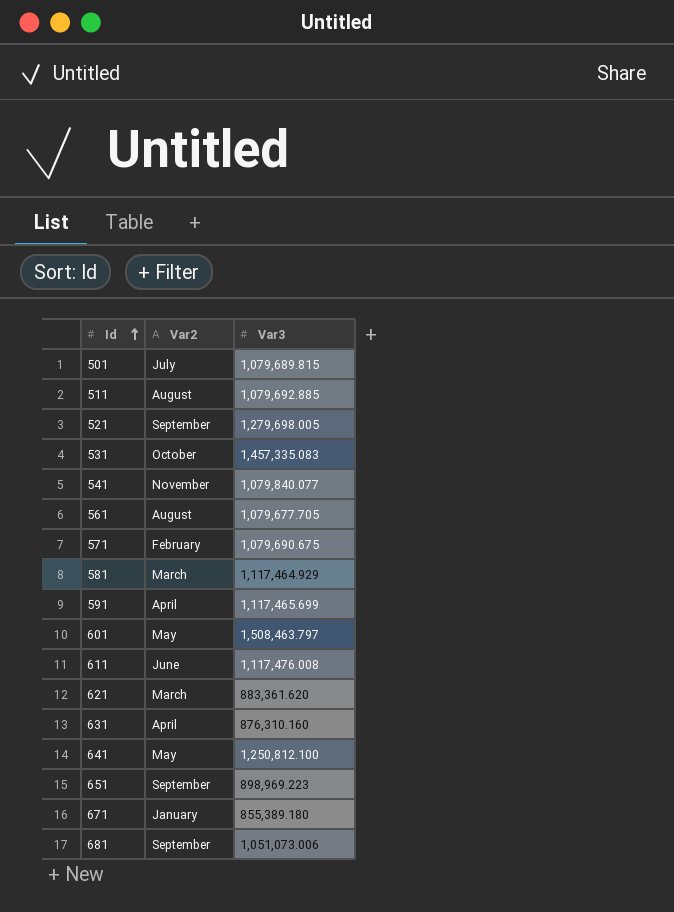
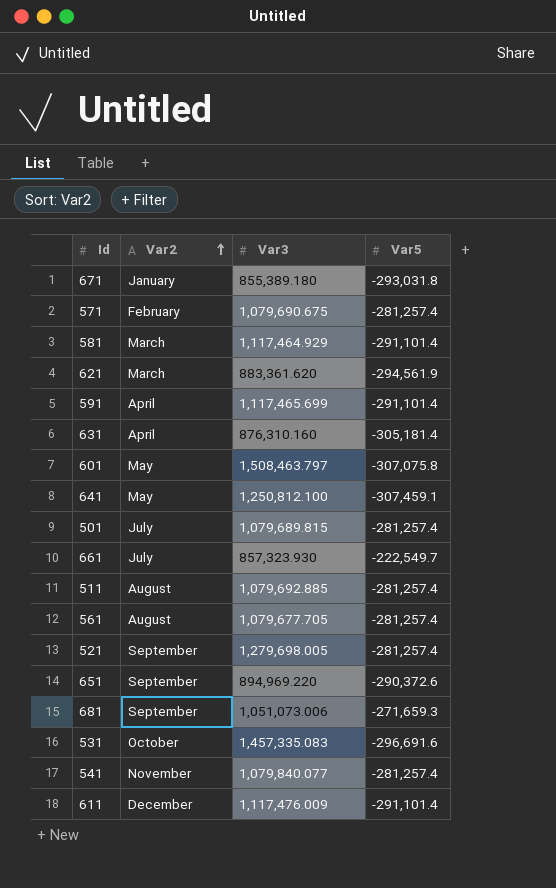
row order: Id ascending -> Var2 ascending
column Var5 | position: none -> 4
row 661: none -> July | 857,323.930 | -222,549.7
651 | Var3: 898,969.223 -> 894,969.220
611 | Var2: June -> December
611 | Var3: 1,117,476.008 -> 1,117,476.009

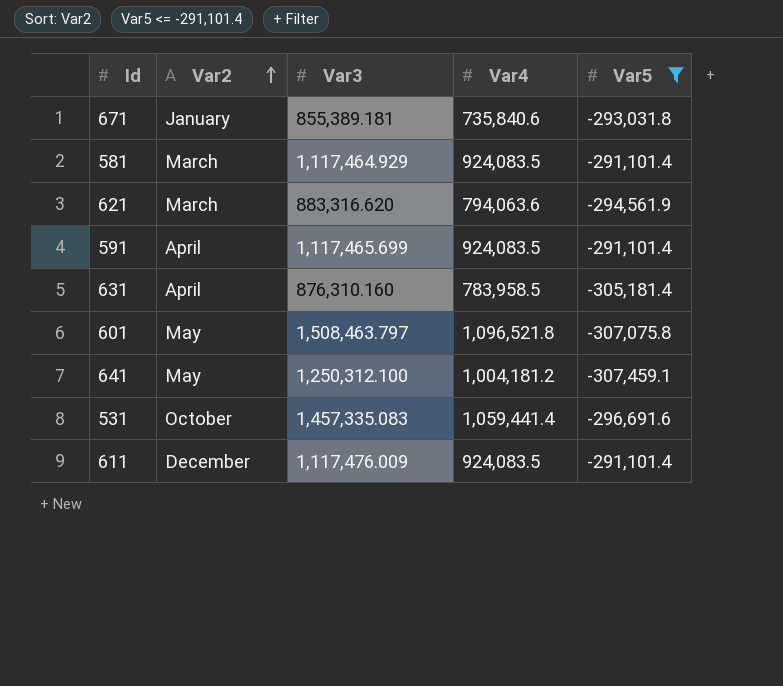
filter: none -> Var5 <= -291,101.4
column Var4 | position: none -> 4
671 | Var3: 855,389.180 -> 855,389.181
621 | Var3: 883,361.620 -> 883,316.620
641 | Var3: 1,250,812.100 -> 1,250,312.100

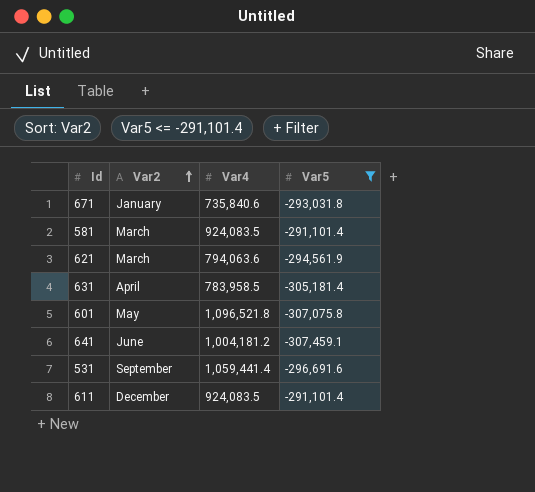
column Var3 | position: 3 -> none
row 591: April | 1,117,465.699 | 924,083.5 | -291,101.4 -> none
641 | Var2: May -> June
531 | Var2: October -> September

